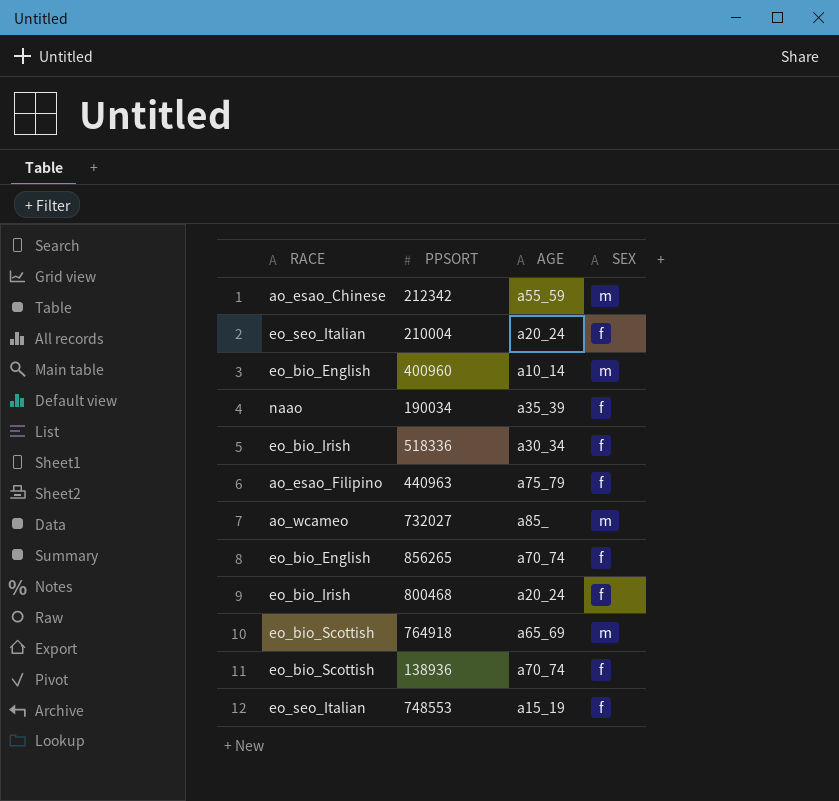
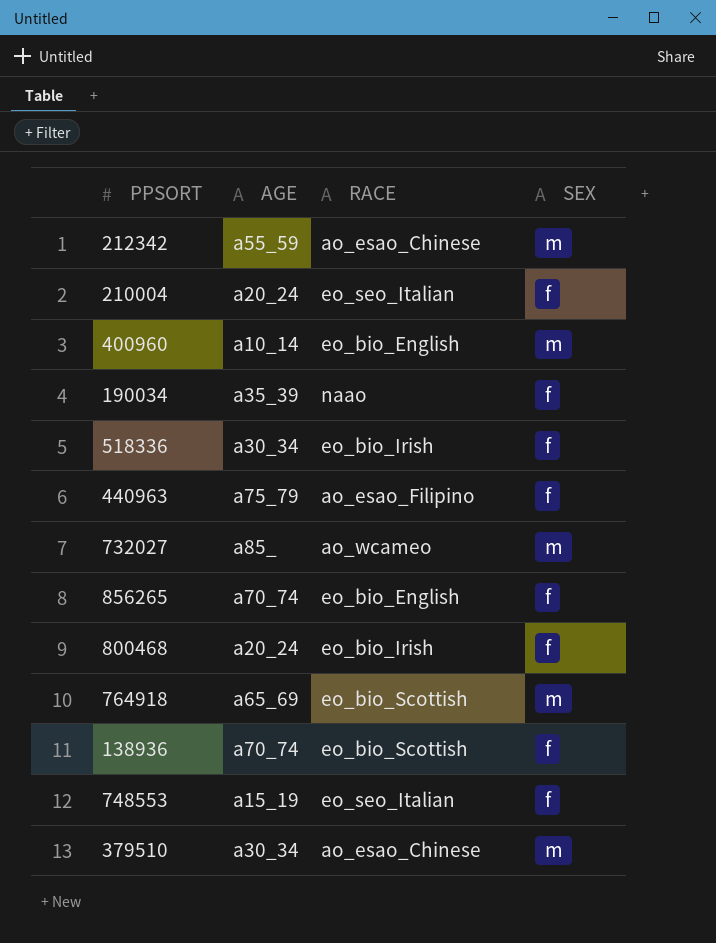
column RACE | position: 1 -> 3
row 379510: none -> a30_34 | ao_esao_Chinese | m

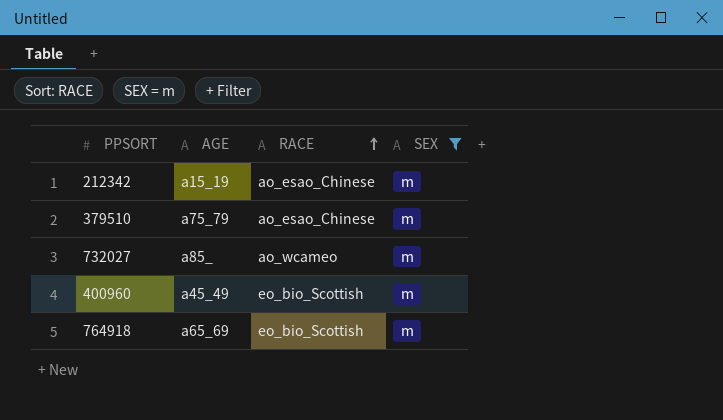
filter: none -> SEX = m
row order: none -> RACE ascending
212342 | AGE: a55_59 -> a15_19
379510 | AGE: a30_34 -> a75_79
400960 | AGE: a10_14 -> a45_49
400960 | RACE: eo_bio_English -> eo_bio_Scottish

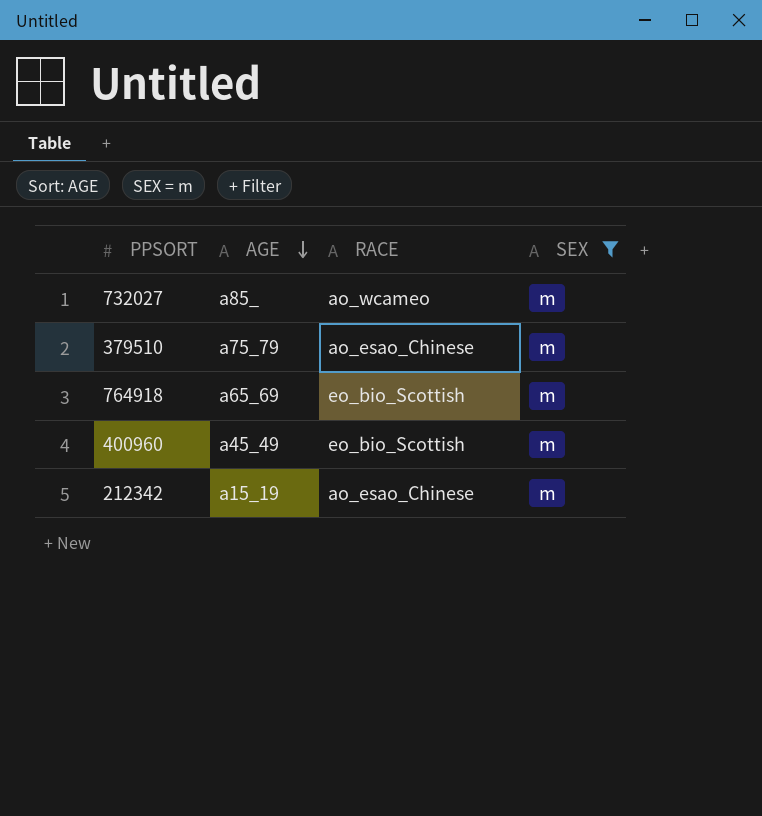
row order: RACE ascending -> AGE descending

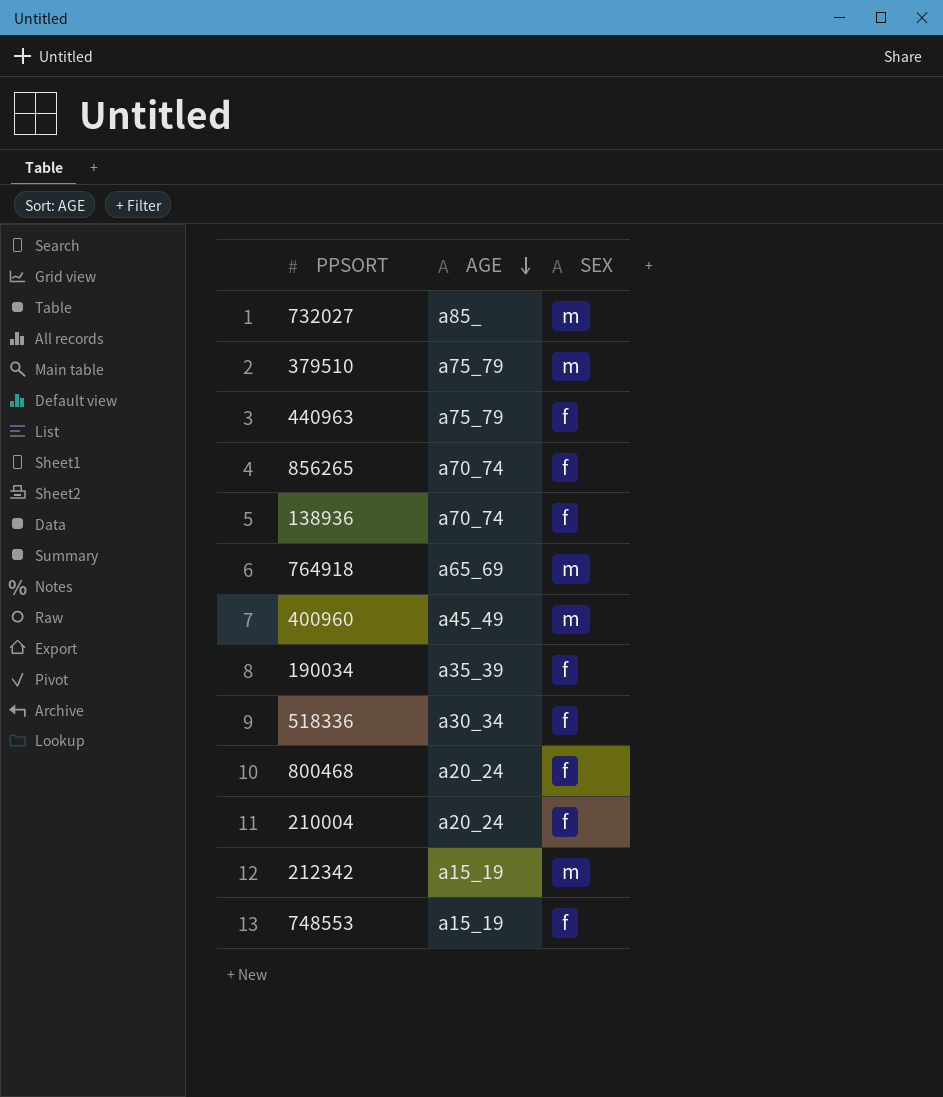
filter: SEX = m -> none
column RACE | position: 3 -> none

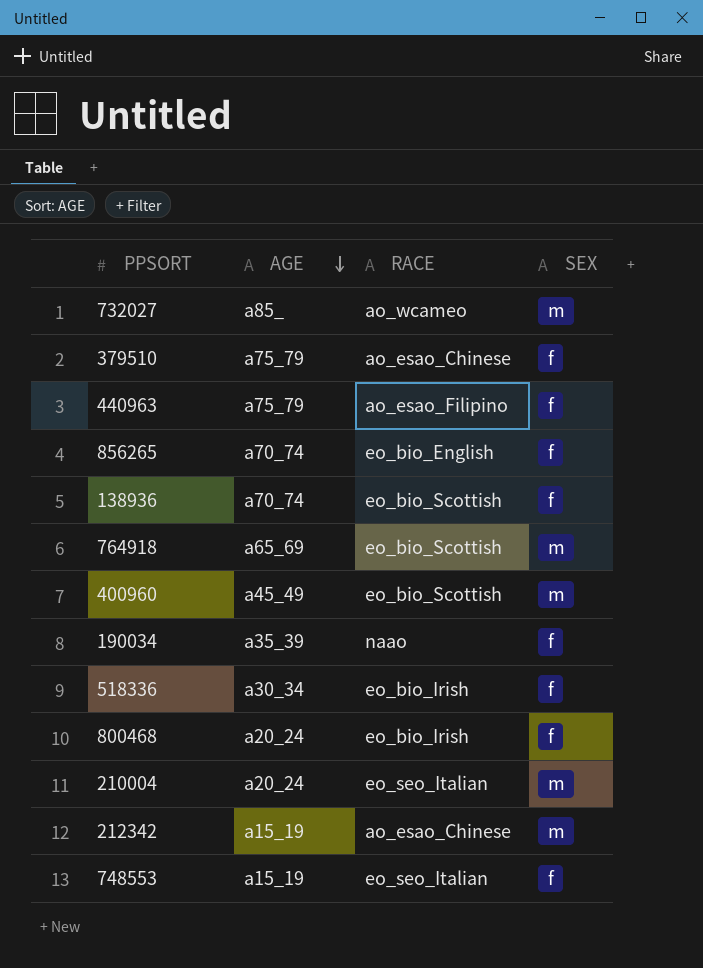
column RACE | position: none -> 3
379510 | SEX: m -> f
210004 | SEX: f -> m

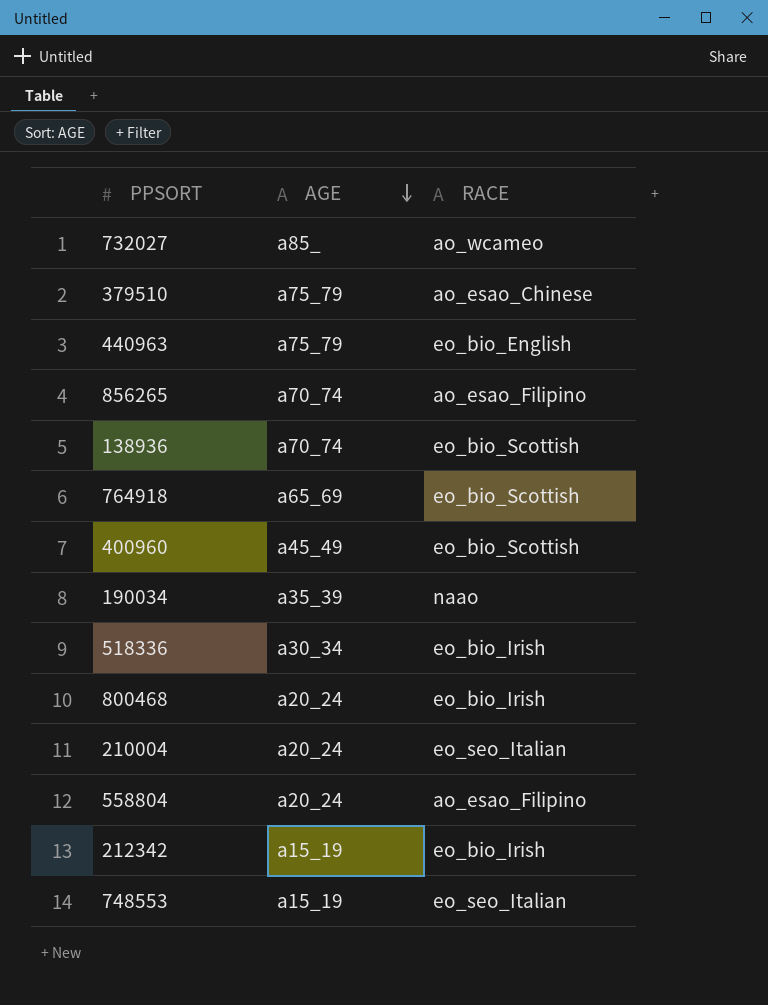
column SEX | position: 4 -> none
440963 | RACE: ao_esao_Filipino -> eo_bio_English
856265 | RACE: eo_bio_English -> ao_esao_Filipino
row 558804: none -> a20_24 | ao_esao_Filipino
212342 | RACE: ao_esao_Chinese -> eo_bio_Irish

